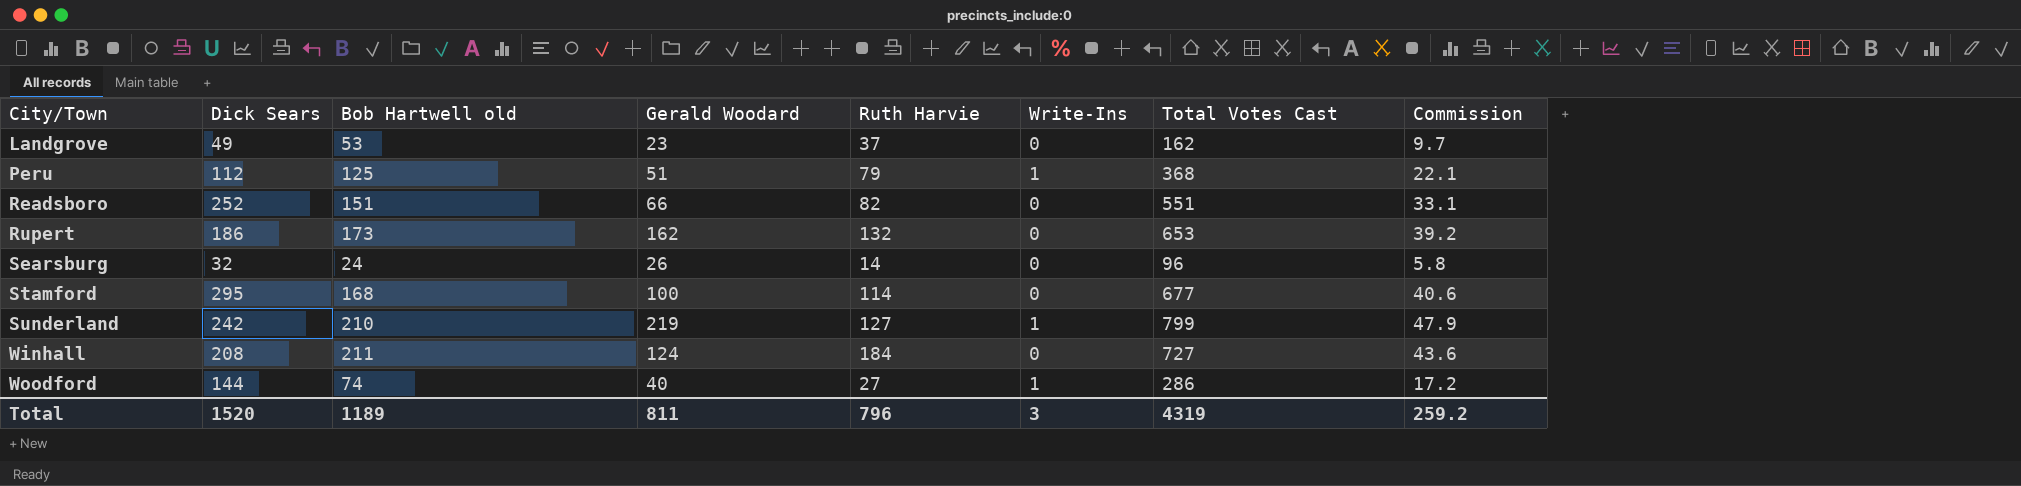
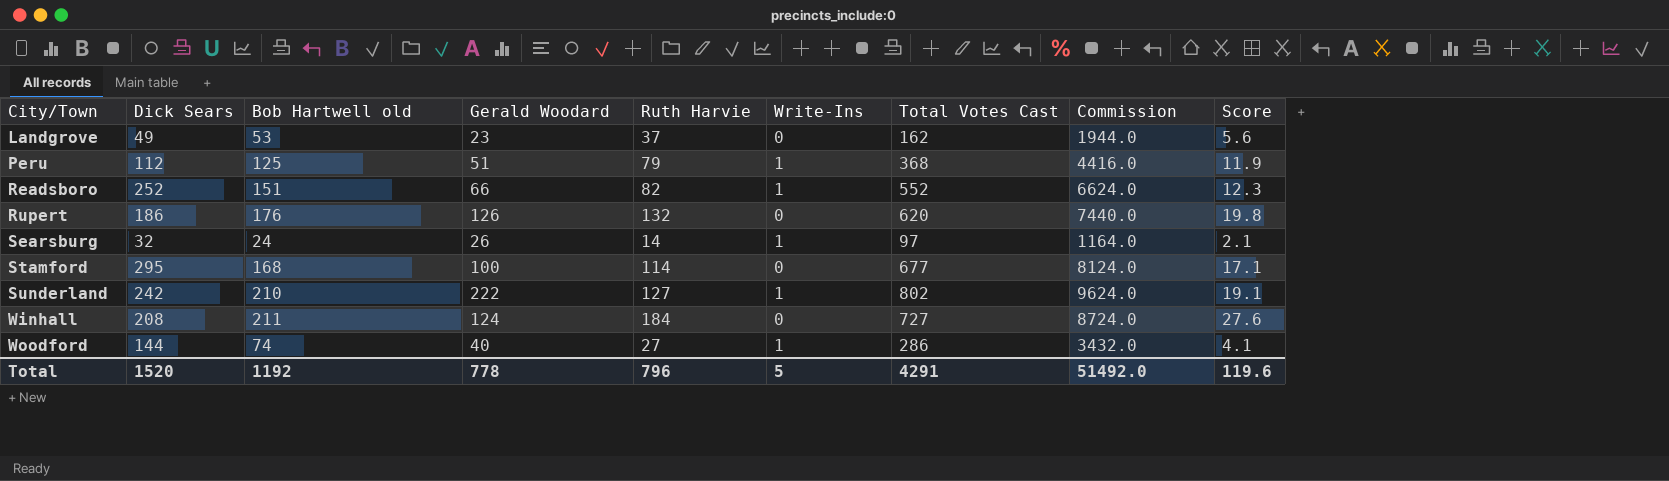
column Commission | formula: [Total Votes Cast] * 0.06 -> [Total Votes Cast] * 12
column Score | formula: none -> [Ruth Harvie] * 0.15
Readsboro | Write-Ins: 0 -> 1
Readsboro | Total Votes Cast: 551 -> 552
Rupert | Bob Hartwell old: 173 -> 176
Rupert | Gerald Woodard: 162 -> 126
Rupert | Total Votes Cast: 653 -> 620
Searsburg | Write-Ins: 0 -> 1
Searsburg | Total Votes Cast: 96 -> 97
Sunderland | Gerald Woodard: 219 -> 222
Sunderland | Total Votes Cast: 799 -> 802
Total | Bob Hartwell old: 1189 -> 1192
Total | Gerald Woodard: 811 -> 778
Total | Write-Ins: 3 -> 5
Total | Total Votes Cast: 4319 -> 4291
Total | Commission: 259.2 -> 51492.0

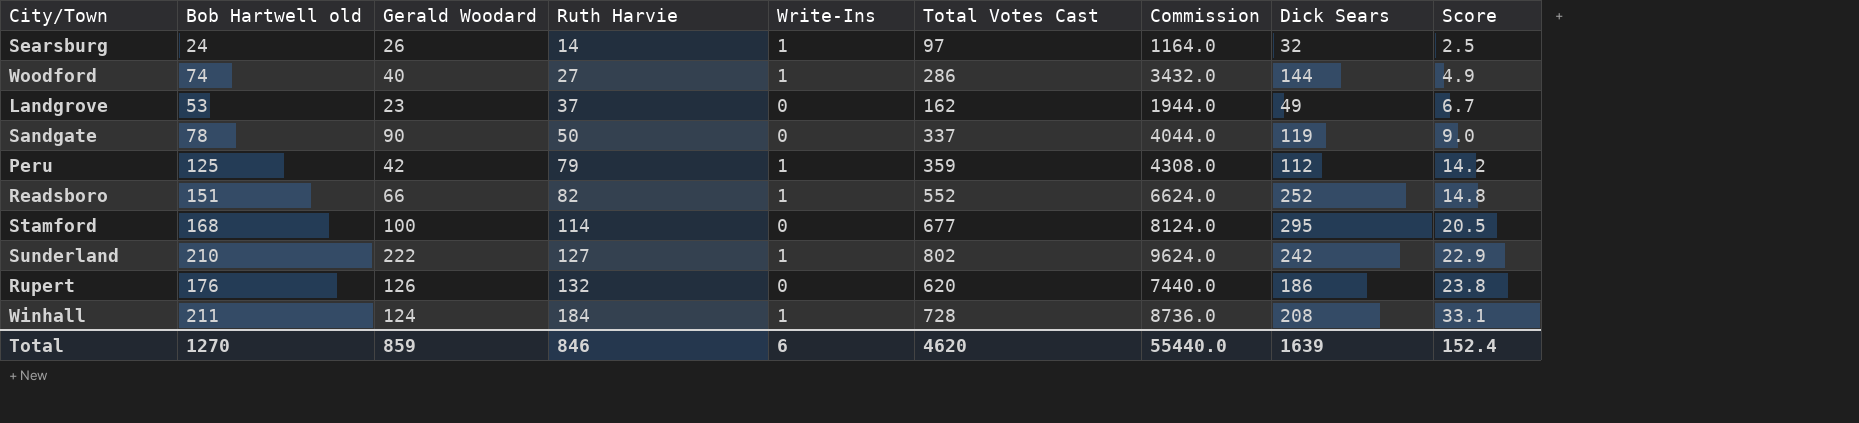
row order: City/Town ascending -> Ruth Harvie ascending
column Dick Sears | position: 2 -> 8
column Score | formula: [Ruth Harvie] * 0.15 -> [Ruth Harvie] * 0.18
row Sandgate: none -> 78 | 90 | 50 | 0 | 337 | 4044.0 | 119 | 9.0
Peru | Gerald Woodard: 51 -> 42
Peru | Total Votes Cast: 368 -> 359
Peru | Commission: 4416.0 -> 4308.0
Winhall | Write-Ins: 0 -> 1
Winhall | Total Votes Cast: 727 -> 728
Winhall | Commission: 8724.0 -> 8736.0
Total | Bob Hartwell old: 1192 -> 1270
Total | Gerald Woodard: 778 -> 859
Total | Ruth Harvie: 796 -> 846
Total | Write-Ins: 5 -> 6
Total | Total Votes Cast: 4291 -> 4620
Total | Commission: 51492.0 -> 55440.0
Total | Dick Sears: 1520 -> 1639
Total | Score: 119.6 -> 152.4

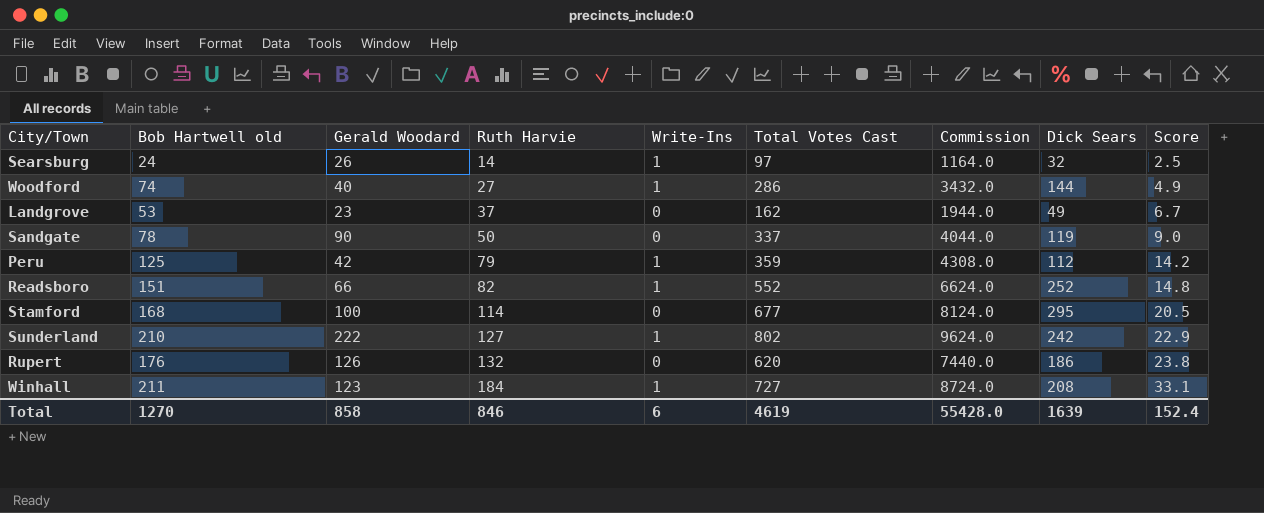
Winhall | Gerald Woodard: 124 -> 123
Winhall | Total Votes Cast: 728 -> 727
Winhall | Commission: 8736.0 -> 8724.0
Total | Gerald Woodard: 859 -> 858
Total | Total Votes Cast: 4620 -> 4619
Total | Commission: 55440.0 -> 55428.0

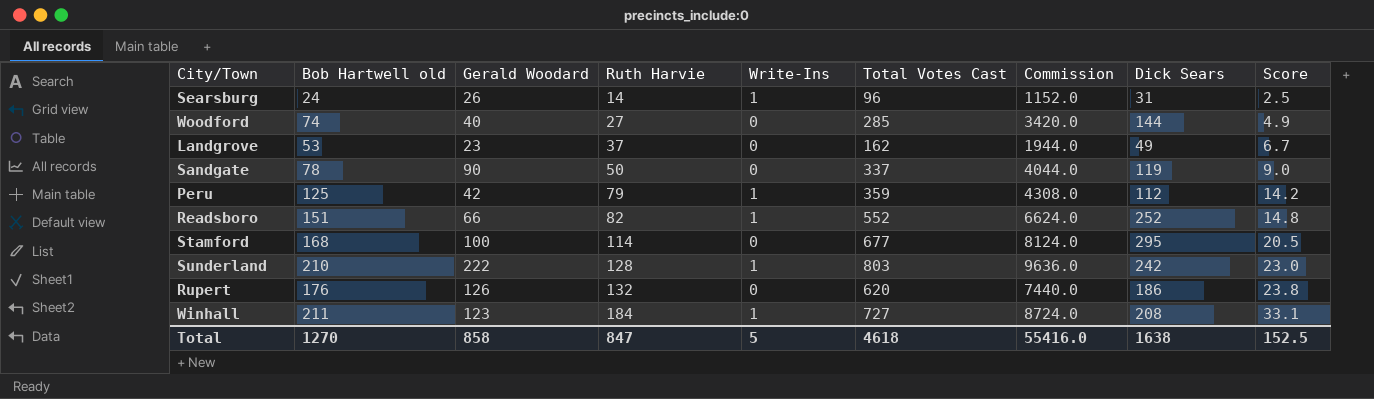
Searsburg | Total Votes Cast: 97 -> 96
Searsburg | Commission: 1164.0 -> 1152.0
Searsburg | Dick Sears: 32 -> 31
Woodford | Write-Ins: 1 -> 0
Woodford | Total Votes Cast: 286 -> 285
Woodford | Commission: 3432.0 -> 3420.0
Sunderland | Ruth Harvie: 127 -> 128
Sunderland | Total Votes Cast: 802 -> 803
Sunderland | Commission: 9624.0 -> 9636.0
Sunderland | Score: 22.9 -> 23.0
Total | Ruth Harvie: 846 -> 847
Total | Write-Ins: 6 -> 5
Total | Total Votes Cast: 4619 -> 4618
Total | Commission: 55428.0 -> 55416.0
Total | Dick Sears: 1639 -> 1638
Total | Score: 152.4 -> 152.5

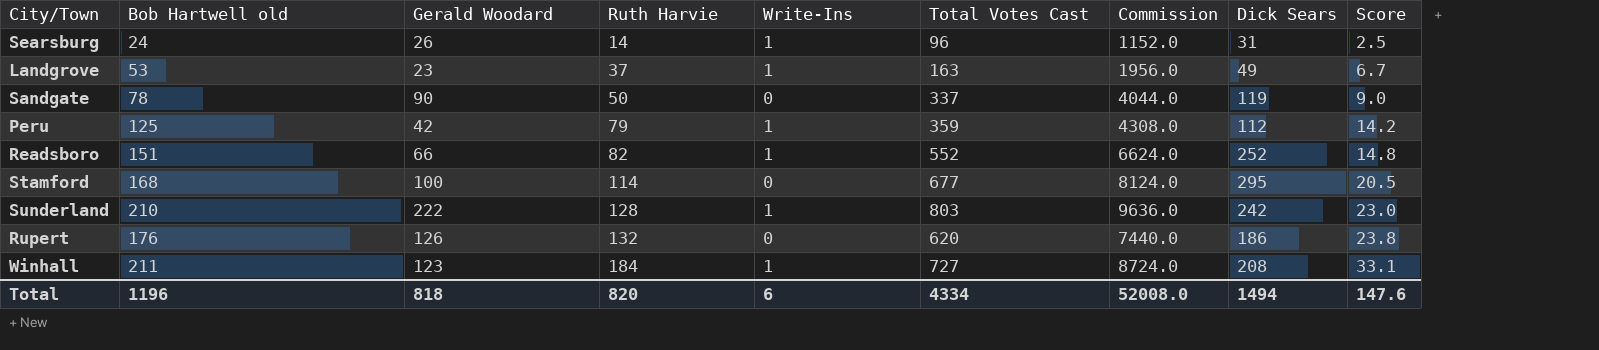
row Woodford: 74 | 40 | 27 | 0 | 285 | 3420.0 | 144 | 4.9 -> none
Landgrove | Write-Ins: 0 -> 1
Landgrove | Total Votes Cast: 162 -> 163
Landgrove | Commission: 1944.0 -> 1956.0
Total | Bob Hartwell old: 1270 -> 1196
Total | Gerald Woodard: 858 -> 818
Total | Ruth Harvie: 847 -> 820
Total | Write-Ins: 5 -> 6
Total | Total Votes Cast: 4618 -> 4334
Total | Commission: 55416.0 -> 52008.0
Total | Dick Sears: 1638 -> 1494
Total | Score: 152.5 -> 147.6

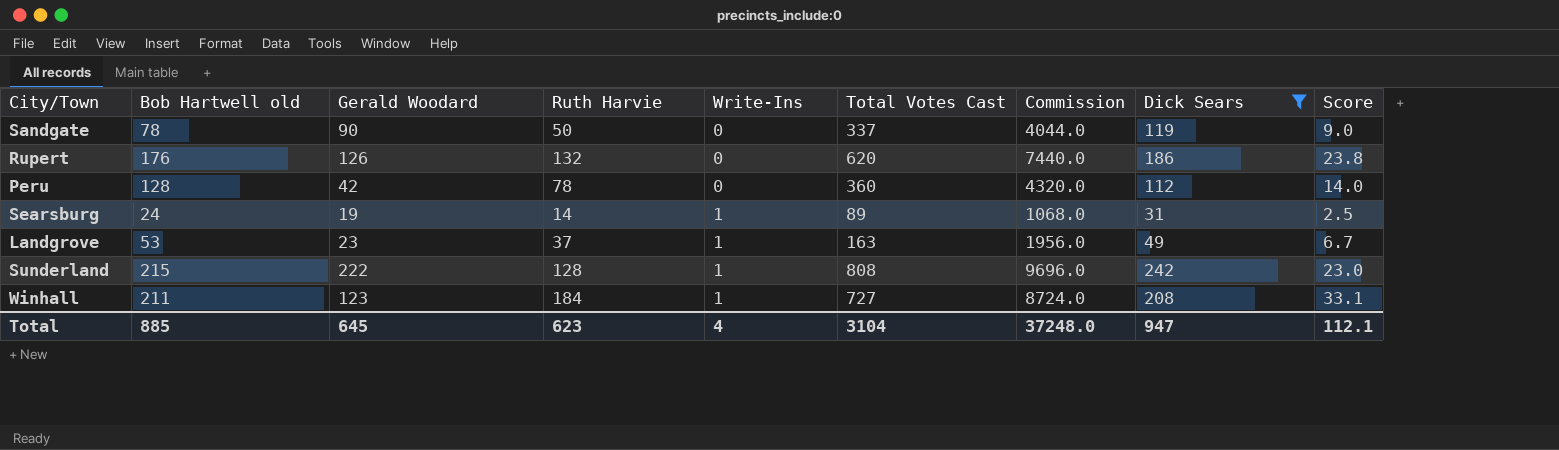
filter: none -> Dick Sears <= 242
row order: Ruth Harvie ascending -> Write-Ins ascending
Peru | Bob Hartwell old: 125 -> 128
Peru | Ruth Harvie: 79 -> 78
Peru | Write-Ins: 1 -> 0
Peru | Total Votes Cast: 359 -> 360
Peru | Commission: 4308.0 -> 4320.0
Peru | Score: 14.2 -> 14.0
Searsburg | Gerald Woodard: 26 -> 19
Searsburg | Total Votes Cast: 96 -> 89
Searsburg | Commission: 1152.0 -> 1068.0
Sunderland | Bob Hartwell old: 210 -> 215
Sunderland | Total Votes Cast: 803 -> 808
Sunderland | Commission: 9636.0 -> 9696.0
Total | Bob Hartwell old: 1196 -> 885
Total | Gerald Woodard: 818 -> 645
Total | Ruth Harvie: 820 -> 623
Total | Write-Ins: 6 -> 4
Total | Total Votes Cast: 4334 -> 3104
Total | Commission: 52008.0 -> 37248.0
Total | Dick Sears: 1494 -> 947
Total | Score: 147.6 -> 112.1

